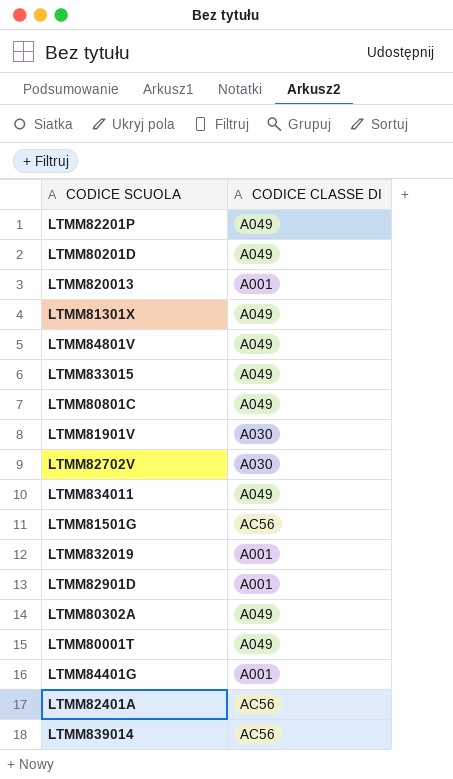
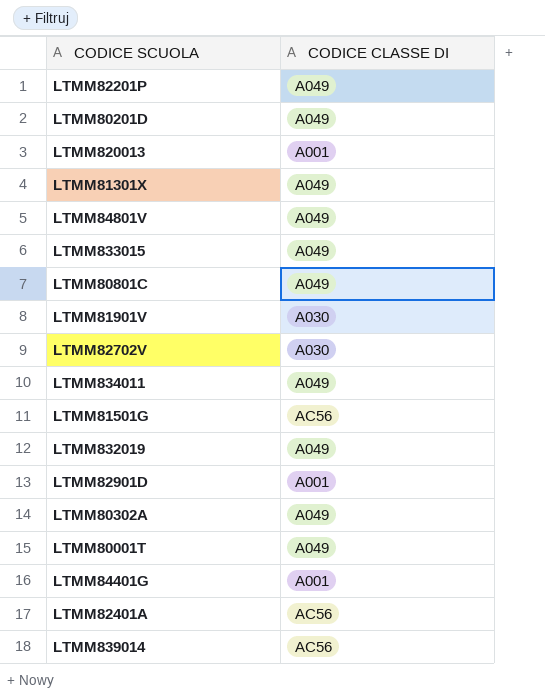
LTMM832019 | CODICE CLASSE DI: A001 -> A049

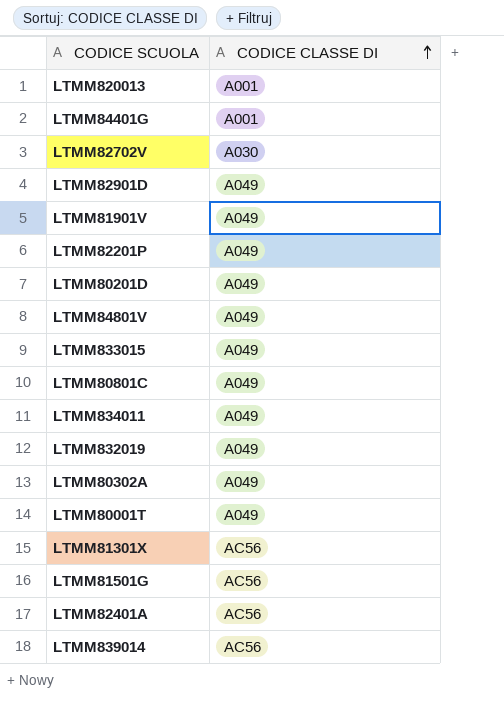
row order: none -> CODICE CLASSE DI ascending
LTMM82901D | CODICE CLASSE DI: A001 -> A049
LTMM81901V | CODICE CLASSE DI: A030 -> A049
LTMM81301X | CODICE CLASSE DI: A049 -> AC56

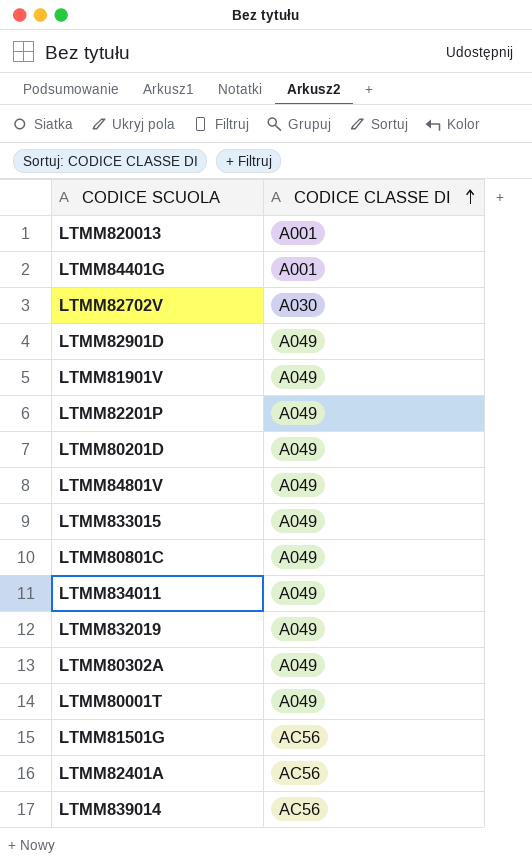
row LTMM81301X: AC56 -> none

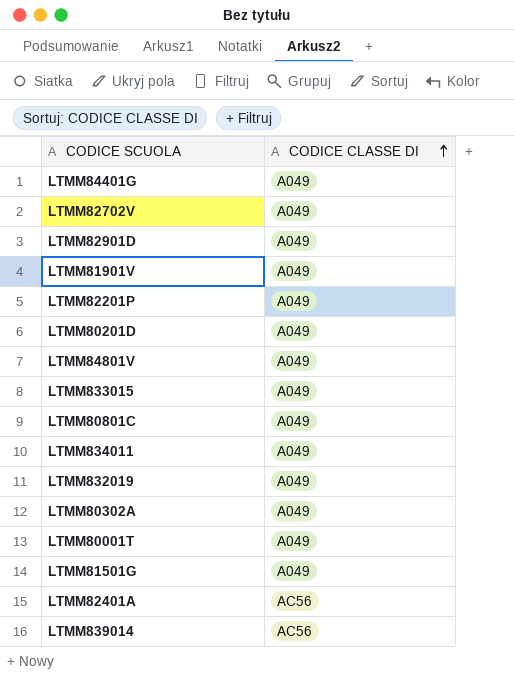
row LTMM820013: A001 -> none
LTMM84401G | CODICE CLASSE DI: A001 -> A049
LTMM82702V | CODICE CLASSE DI: A030 -> A049
LTMM81501G | CODICE CLASSE DI: AC56 -> A049

